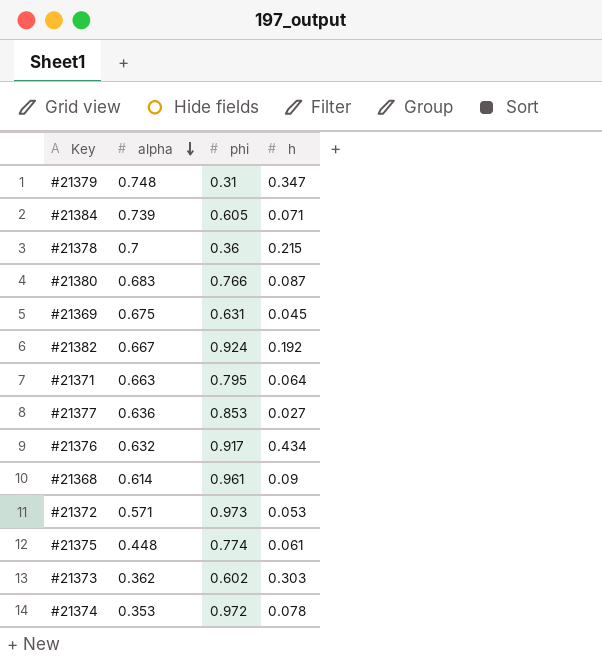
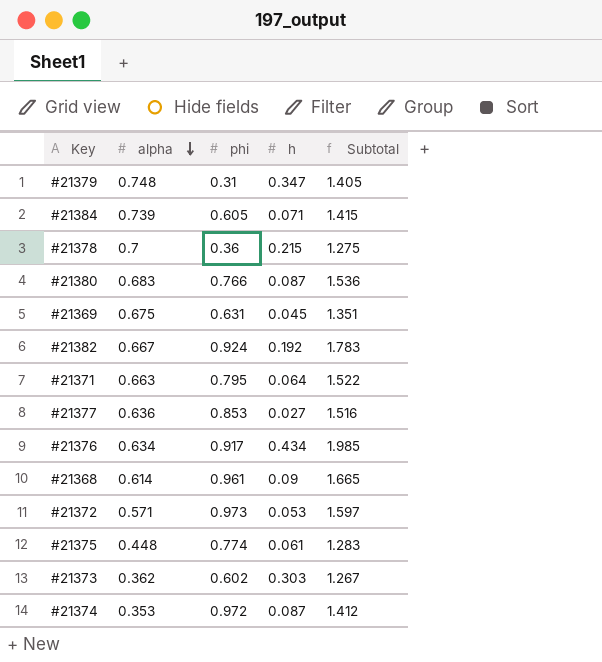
column Subtotal | formula: none -> [alpha] + [phi] + [h]
#21376 | alpha: 0.632 -> 0.634
#21374 | h: 0.078 -> 0.087

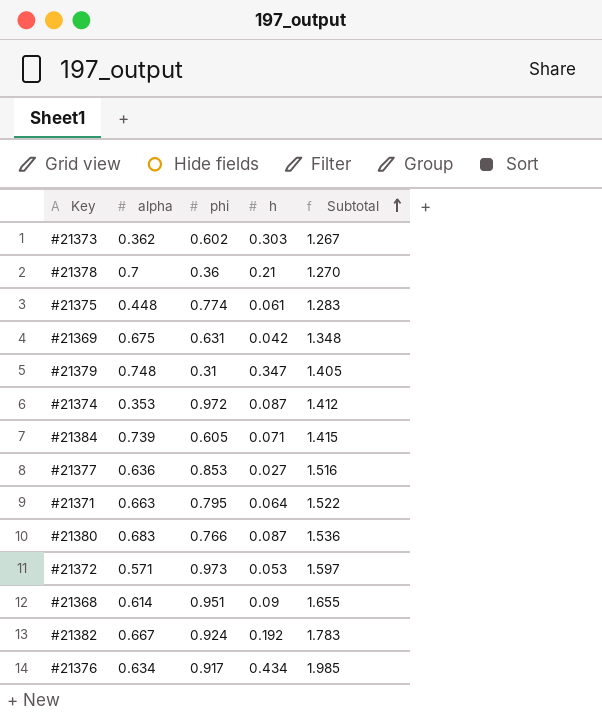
row order: alpha descending -> Subtotal ascending
#21378 | h: 0.215 -> 0.21
#21378 | Subtotal: 1.275 -> 1.270
#21369 | h: 0.045 -> 0.042
#21369 | Subtotal: 1.351 -> 1.348
#21368 | phi: 0.961 -> 0.951
#21368 | Subtotal: 1.665 -> 1.655

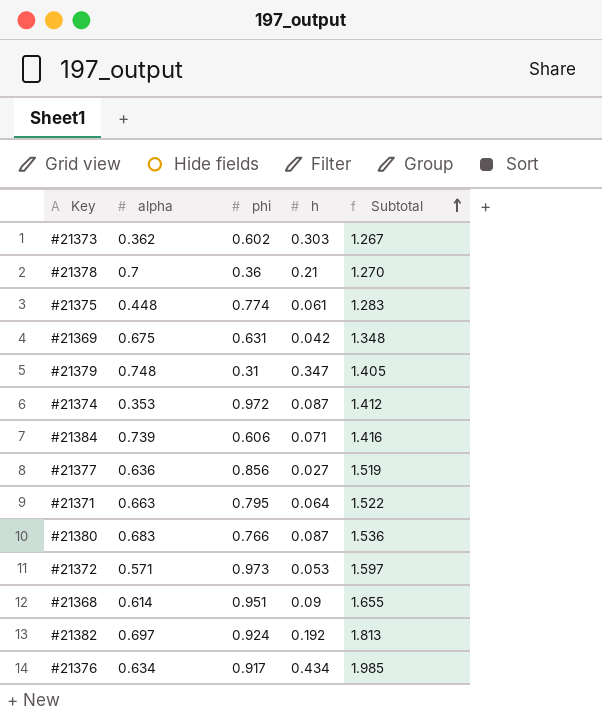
#21384 | phi: 0.605 -> 0.606
#21384 | Subtotal: 1.415 -> 1.416
#21377 | phi: 0.853 -> 0.856
#21377 | Subtotal: 1.516 -> 1.519
#21382 | alpha: 0.667 -> 0.697
#21382 | Subtotal: 1.783 -> 1.813

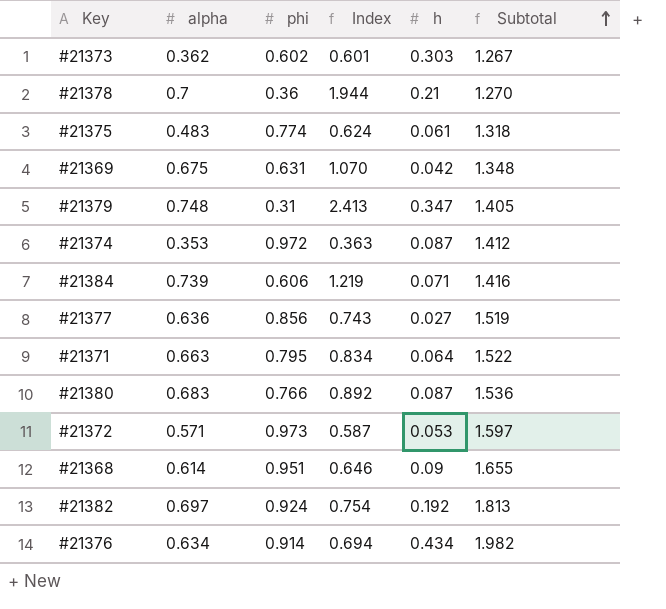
column Index | formula: none -> [alpha] / [phi]
#21375 | alpha: 0.448 -> 0.483
#21375 | Subtotal: 1.283 -> 1.318
#21376 | phi: 0.917 -> 0.914
#21376 | Subtotal: 1.985 -> 1.982

